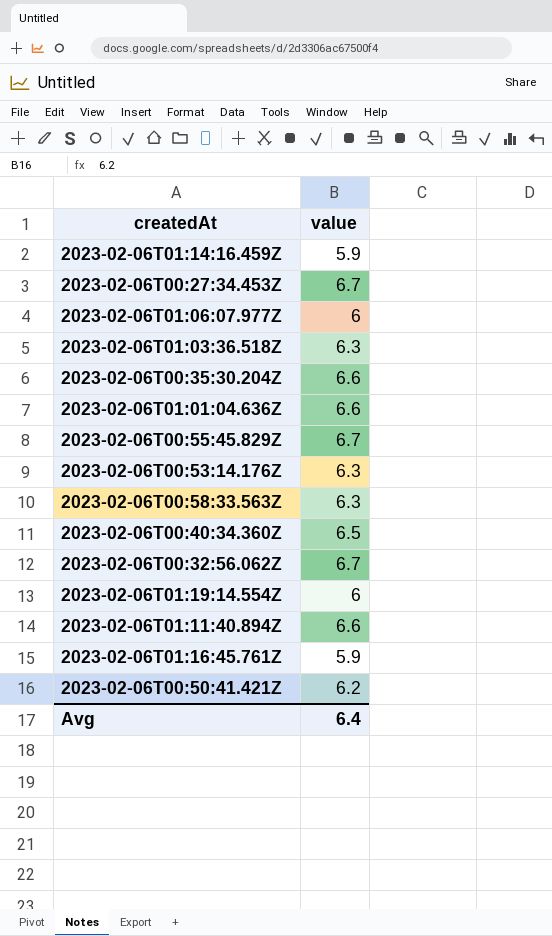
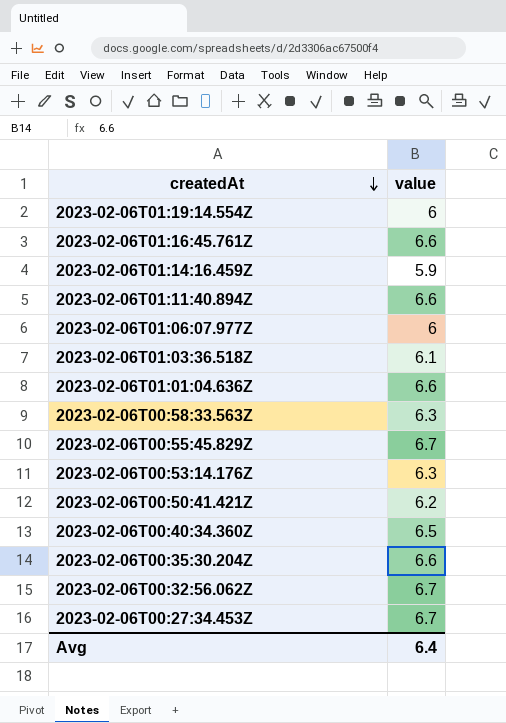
row order: none -> createdAt descending
2023-02-06T01:16:45.761Z | value: 5.9 -> 6.6
2023-02-06T01:03:36.518Z | value: 6.3 -> 6.1

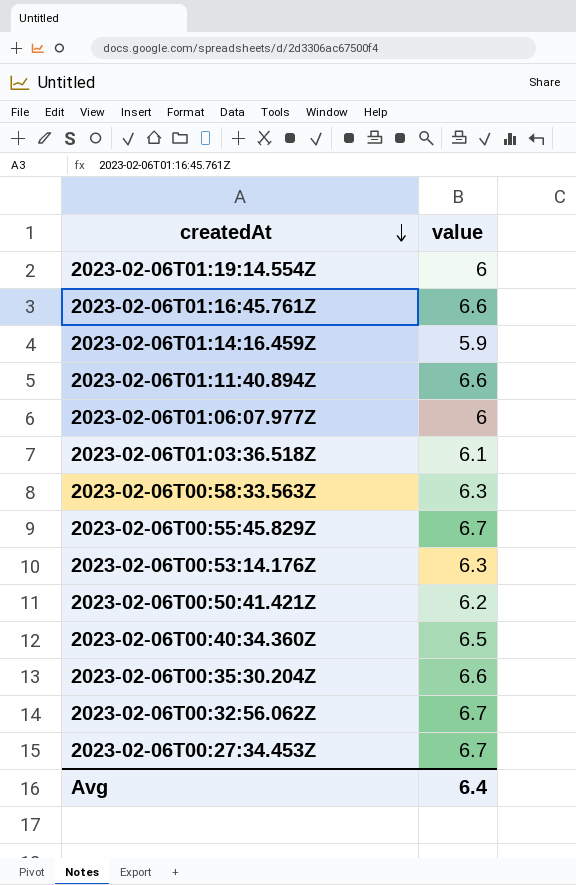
row 2023-02-06T01:01:04.636Z: 6.6 -> none

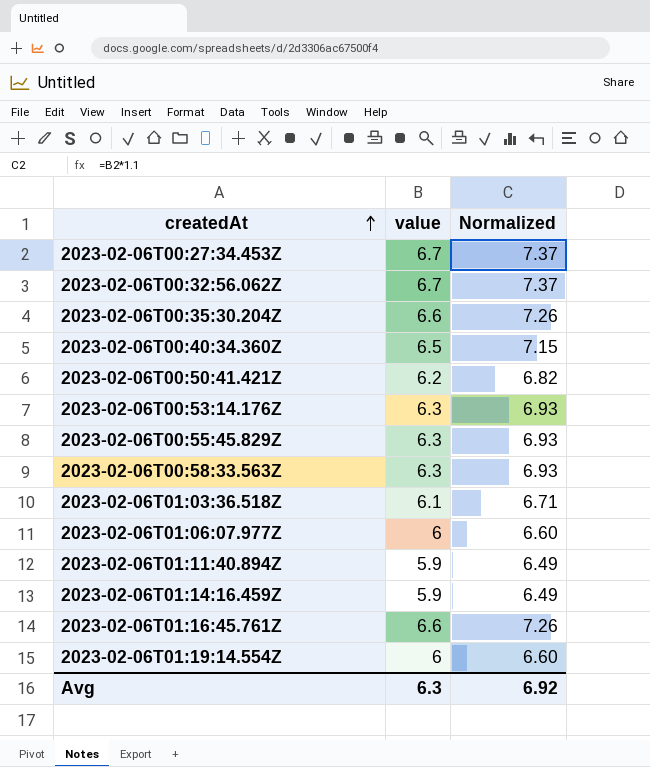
row order: createdAt descending -> createdAt ascending
column Normalized | formula: none -> [value] * 1.1
2023-02-06T00:55:45.829Z | value: 6.7 -> 6.3
2023-02-06T01:11:40.894Z | value: 6.6 -> 5.9
Avg | value: 6.4 -> 6.3

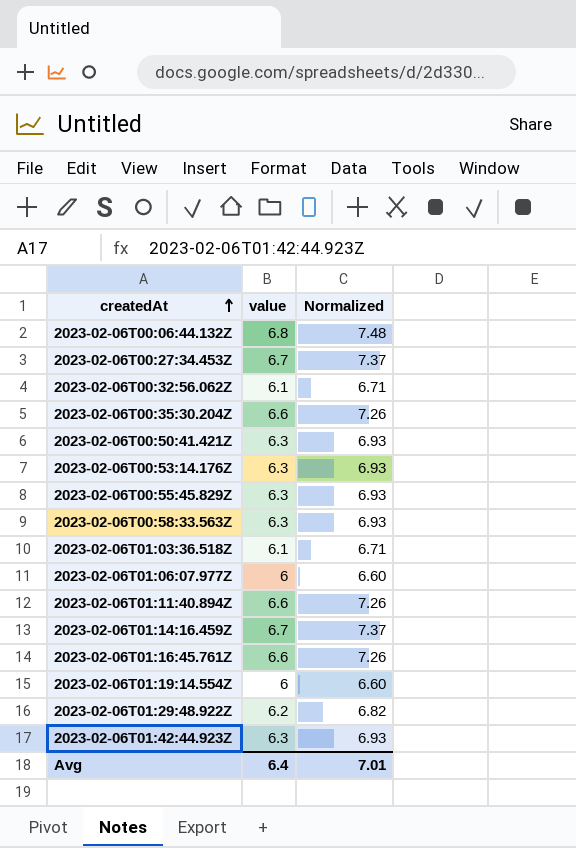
row 2023-02-06T00:40:34.360Z: 6.5 | 7.15 -> none
row 2023-02-06T00:06:44.132Z: none -> 6.8 | 7.48
2023-02-06T00:32:56.062Z | value: 6.7 -> 6.1
2023-02-06T00:32:56.062Z | Normalized: 7.37 -> 6.71
2023-02-06T00:50:41.421Z | value: 6.2 -> 6.3
2023-02-06T00:50:41.421Z | Normalized: 6.82 -> 6.93
2023-02-06T01:11:40.894Z | value: 5.9 -> 6.6
2023-02-06T01:11:40.894Z | Normalized: 6.49 -> 7.26
2023-02-06T01:14:16.459Z | value: 5.9 -> 6.7
2023-02-06T01:14:16.459Z | Normalized: 6.49 -> 7.37
row 2023-02-06T01:29:48.922Z: none -> 6.2 | 6.82
row 2023-02-06T01:42:44.923Z: none -> 6.3 | 6.93
Avg | value: 6.3 -> 6.4
Avg | Normalized: 6.92 -> 7.01

